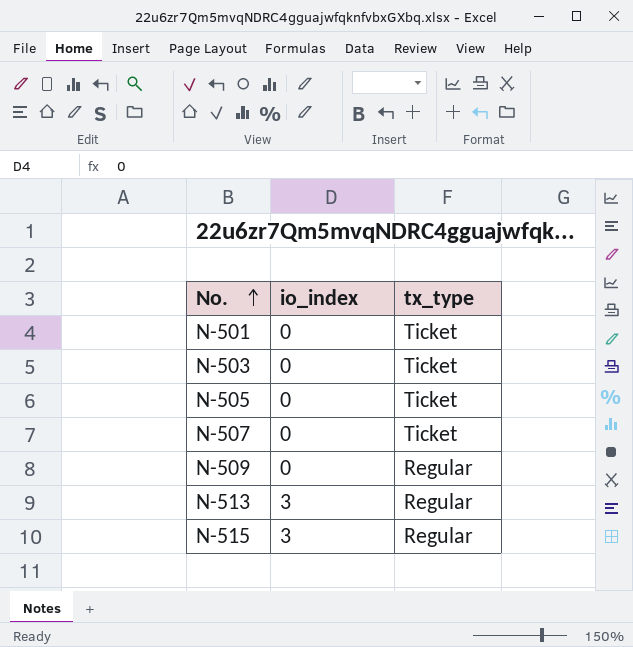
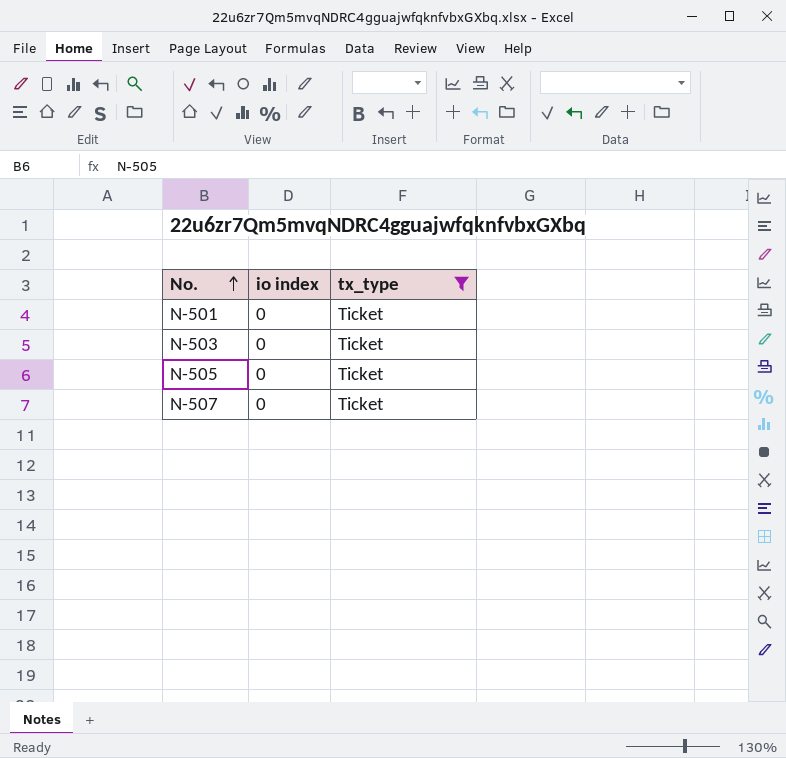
filter: none -> tx_type = Ticket
column name: io_index -> io index

